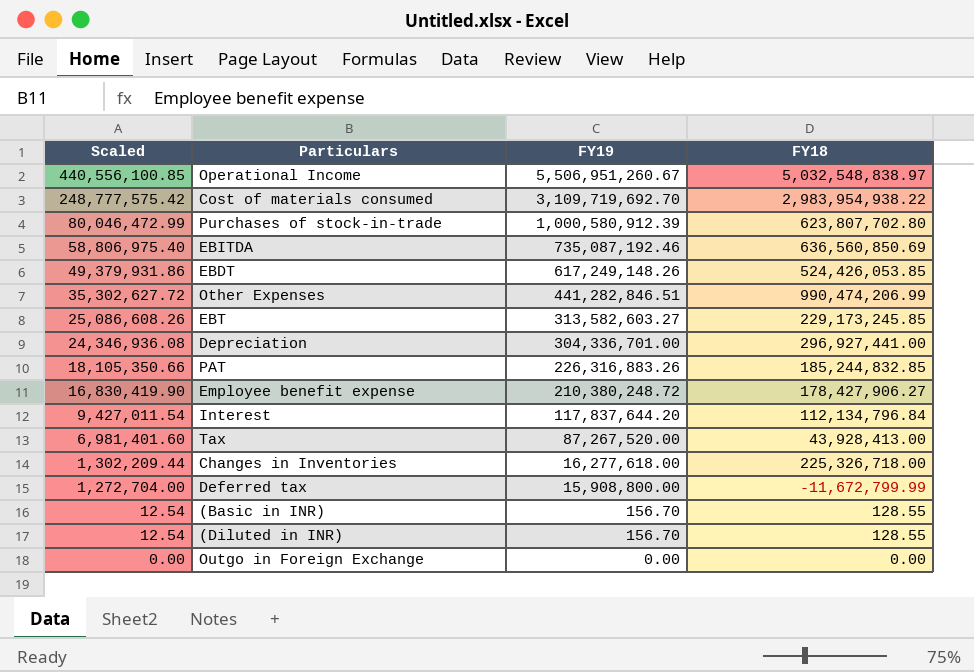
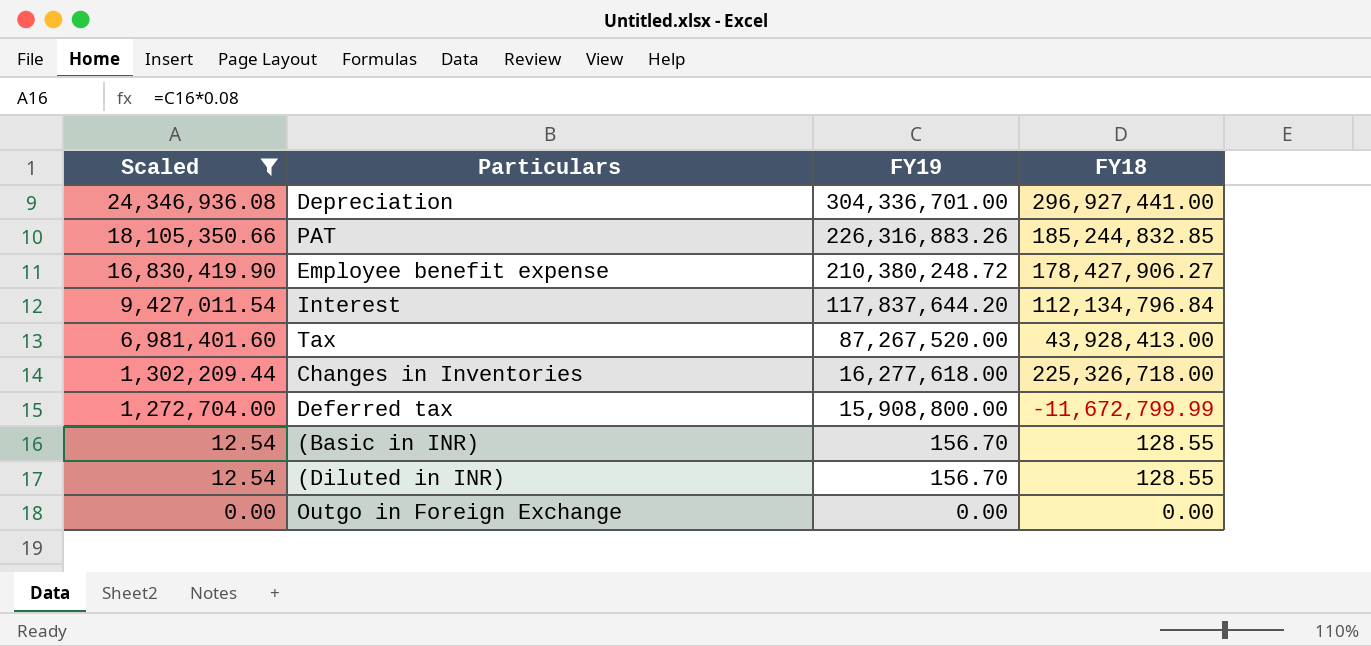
filter: none -> Scaled <= 24,346,936.08

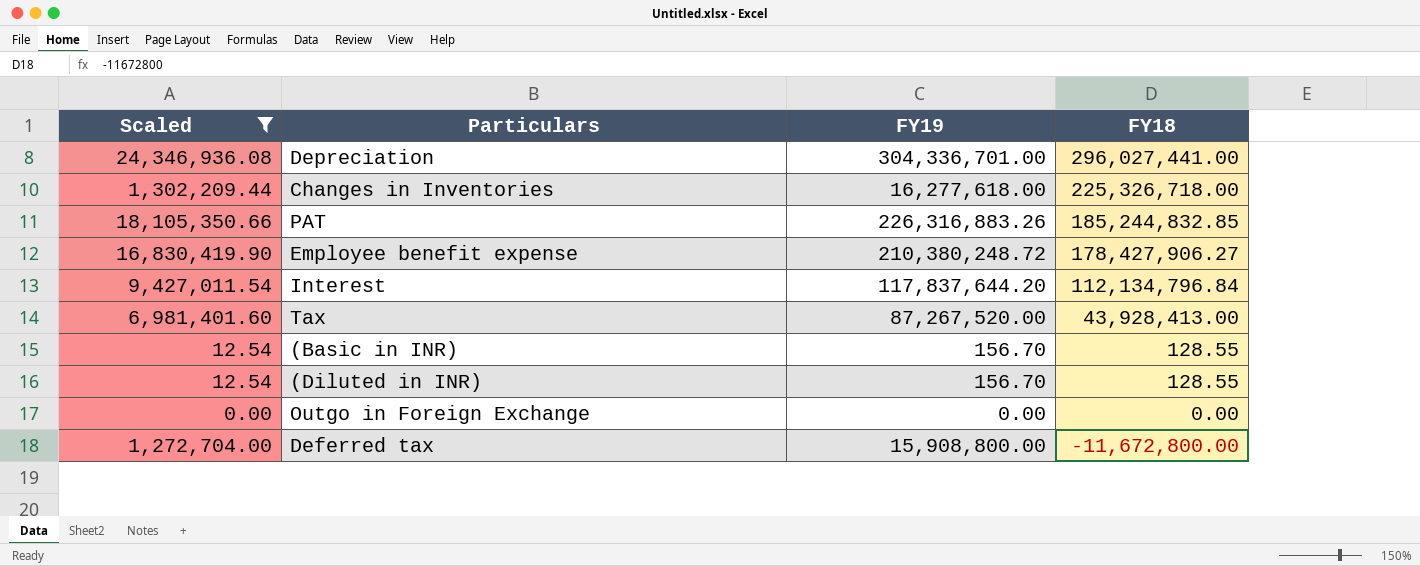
row order: Scaled descending -> FY18 descending
Depreciation | FY18: 296,927,441.00 -> 296,027,441.00
Deferred tax | FY18: -11,672,799.99 -> -11,672,800.00

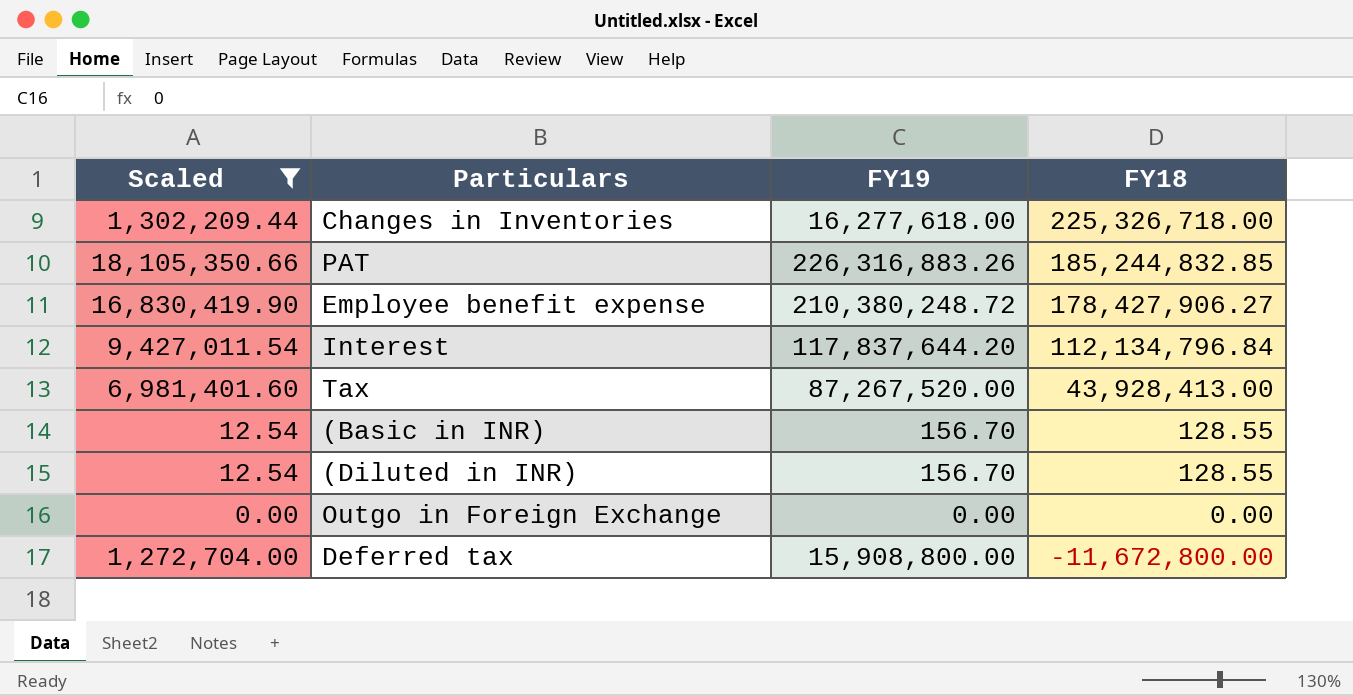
row Depreciation: 24,346,936.08 | 304,336,701.00 | 296,027,441.00 -> none

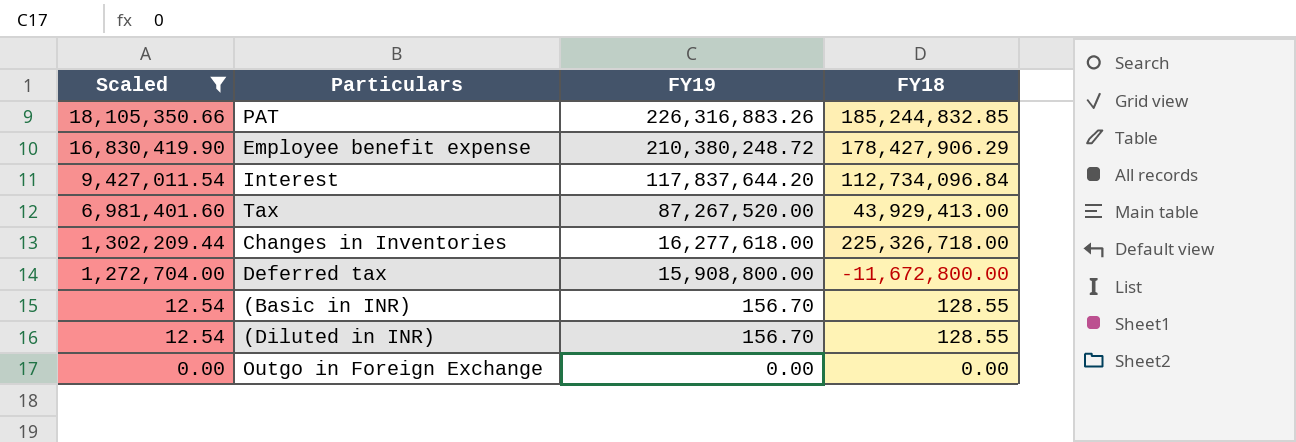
row order: FY18 descending -> Scaled descending
Employee benefit expense | FY18: 178,427,906.27 -> 178,427,906.29
Interest | FY18: 112,134,796.84 -> 112,734,096.84
Tax | FY18: 43,928,413.00 -> 43,929,413.00

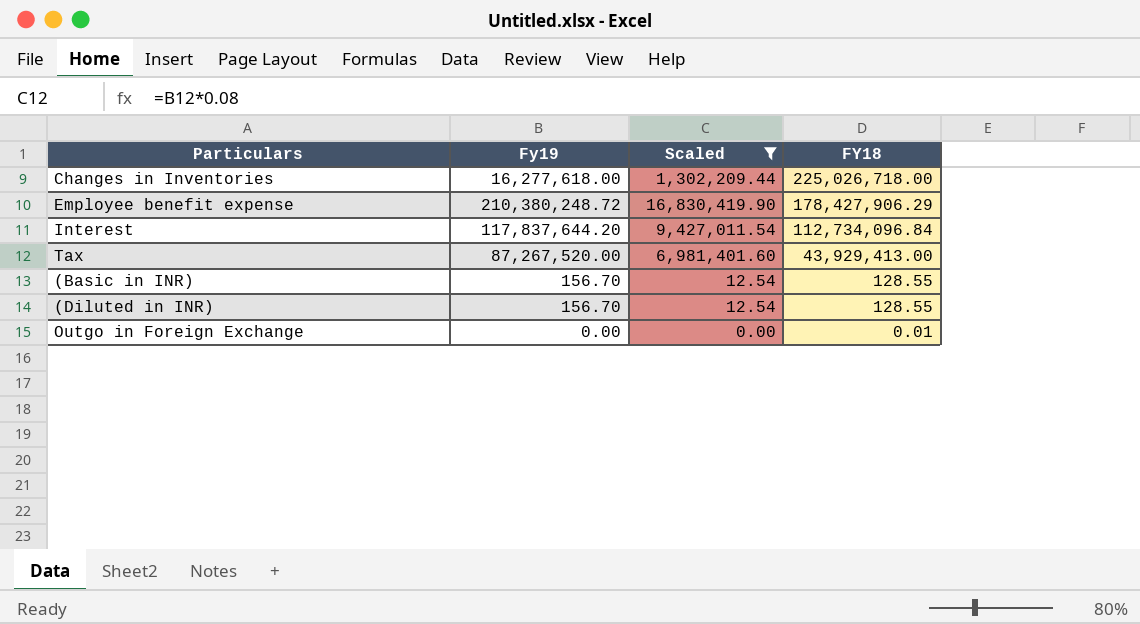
row order: Scaled descending -> FY18 descending
column name: FY19 -> Fy19
column Scaled | position: 1 -> 3
row PAT: 18,105,350.66 | 226,316,883.26 | 185,244,832.85 -> none
row Deferred tax: 1,272,704.00 | 15,908,800.00 | -11,672,800.00 -> none
Changes in Inventories | FY18: 225,326,718.00 -> 225,026,718.00
Outgo in Foreign Exchange | FY18: 0.00 -> 0.01

